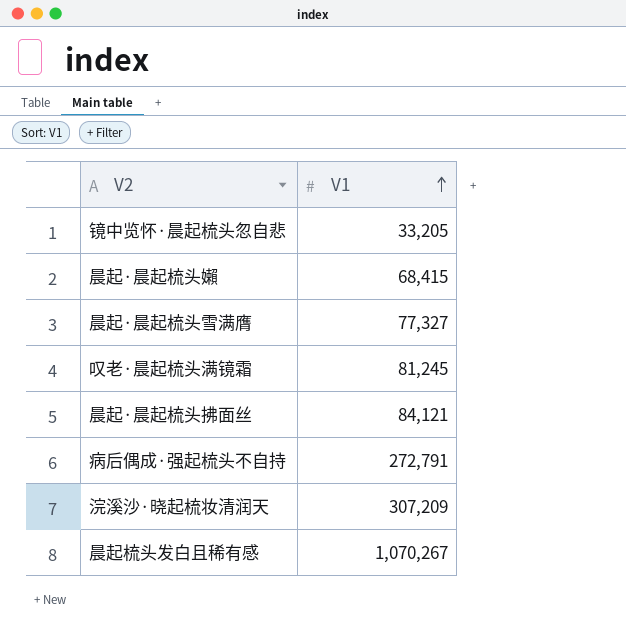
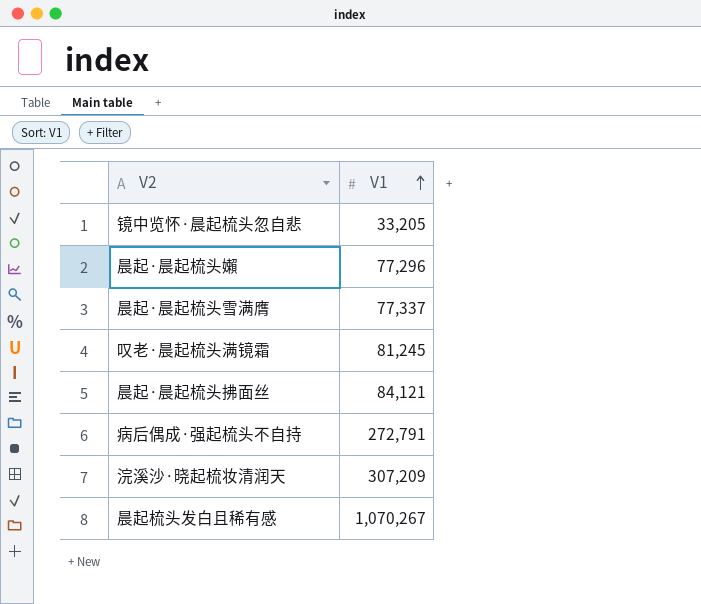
晨起·晨起梳头嬾 | V1: 68,415 -> 77,296
晨起·晨起梳头雪满膺 | V1: 77,327 -> 77,337

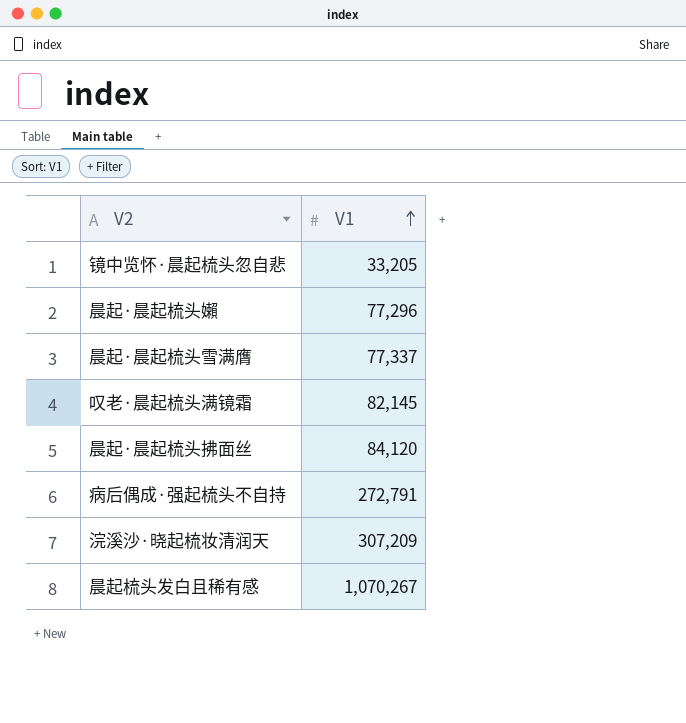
叹老·晨起梳头满镜霜 | V1: 81,245 -> 82,145
晨起·晨起梳头拂面丝 | V1: 84,121 -> 84,120

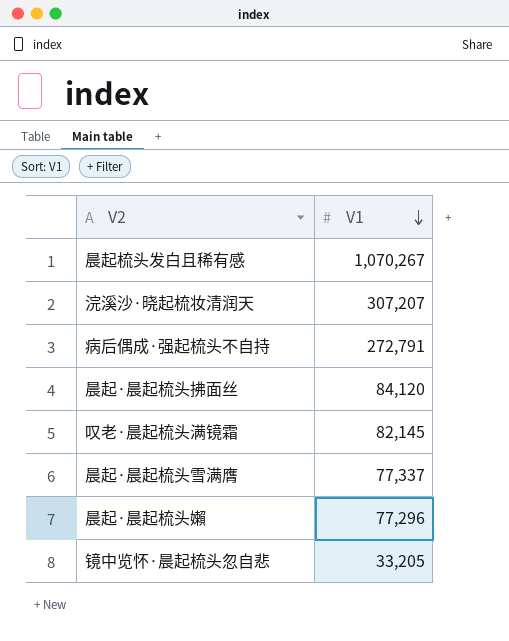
row order: V1 ascending -> V1 descending
浣溪沙·晓起梳妆清润天 | V1: 307,209 -> 307,207

